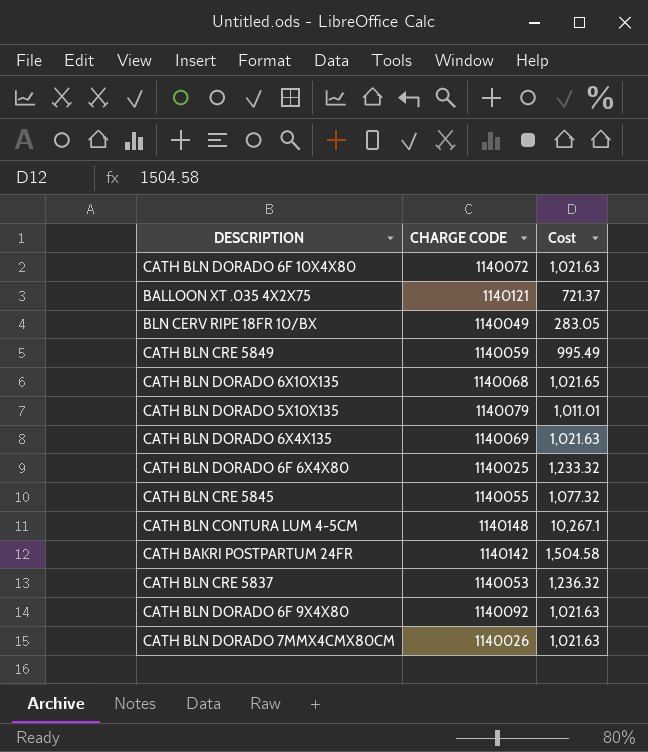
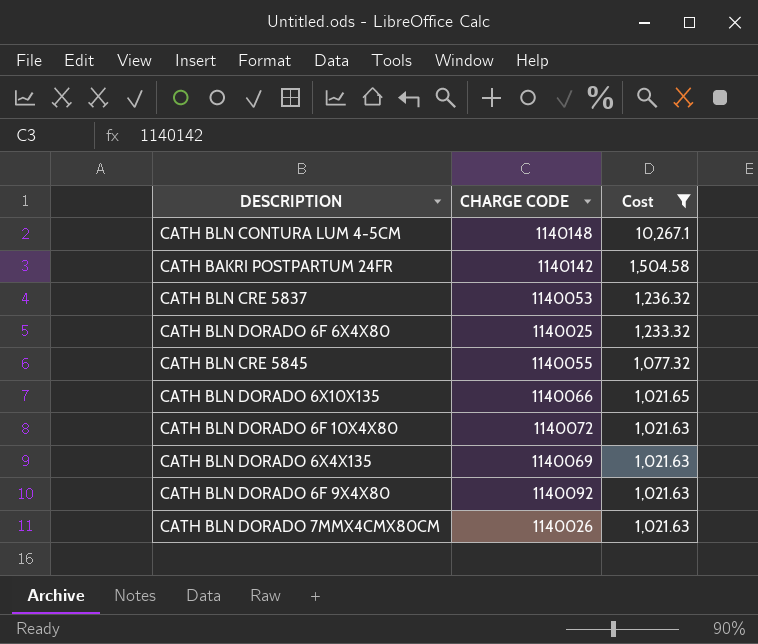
filter: none -> Cost >= 1,021.63
row order: none -> Cost descending
CATH BLN DORADO 6X10X135 | CHARGE CODE: 1140068 -> 1140066

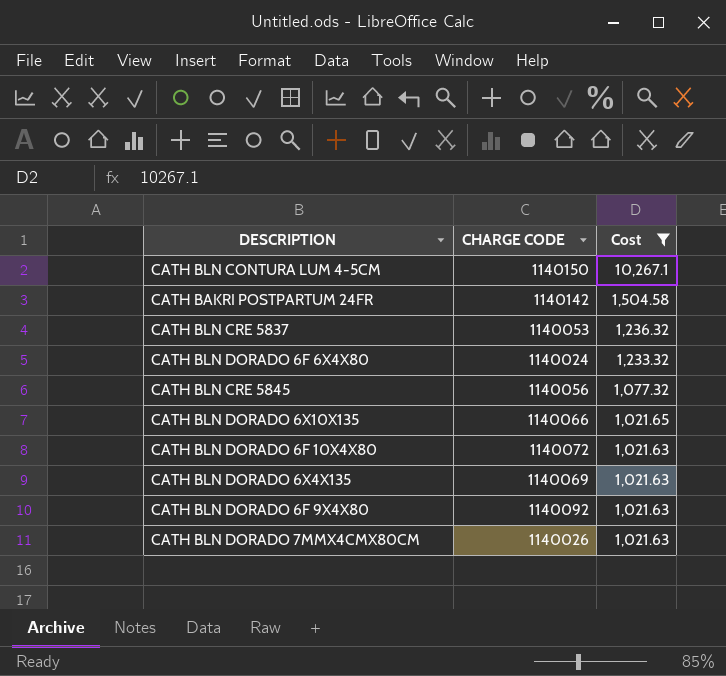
CATH BLN CONTURA LUM 4-5CM | CHARGE CODE: 1140148 -> 1140150
CATH BLN DORADO 6F 6X4X80 | CHARGE CODE: 1140025 -> 1140024
CATH BLN CRE 5845 | CHARGE CODE: 1140055 -> 1140056

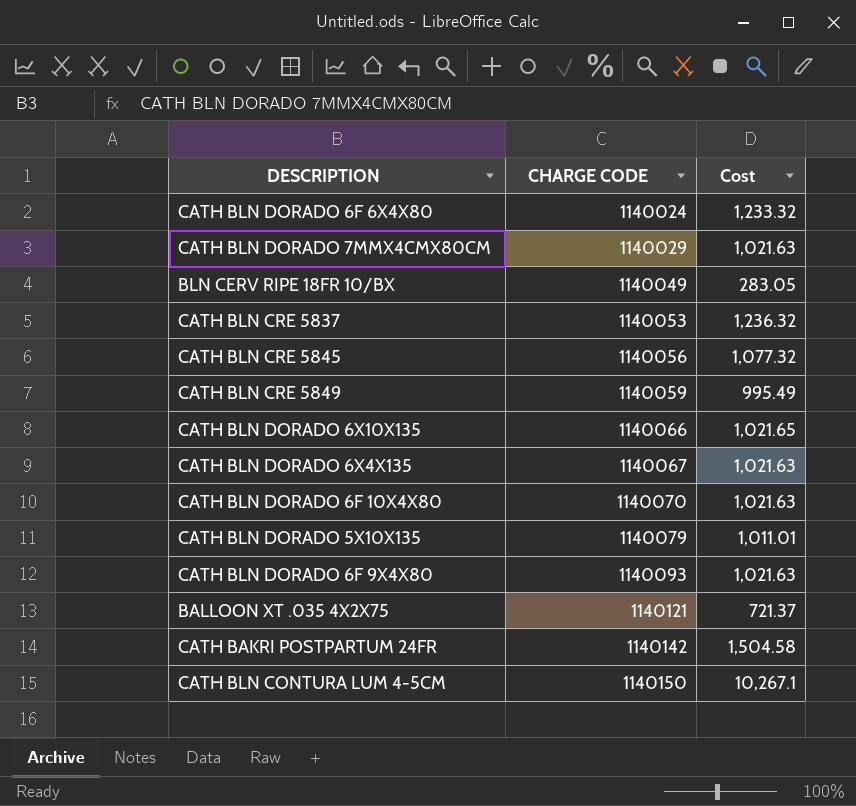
filter: Cost >= 1,021.63 -> none
row order: Cost descending -> CHARGE CODE ascending
CATH BLN DORADO 7MMX4CMX80CM | CHARGE CODE: 1140026 -> 1140029
CATH BLN DORADO 6X4X135 | CHARGE CODE: 1140069 -> 1140067
CATH BLN DORADO 6F 10X4X80 | CHARGE CODE: 1140072 -> 1140070
CATH BLN DORADO 6F 9X4X80 | CHARGE CODE: 1140092 -> 1140093

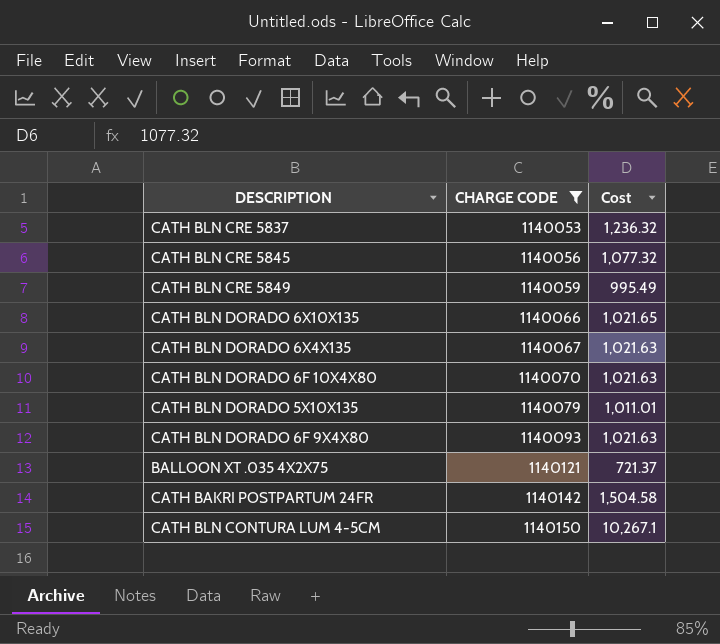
filter: none -> CHARGE CODE >= 1140053

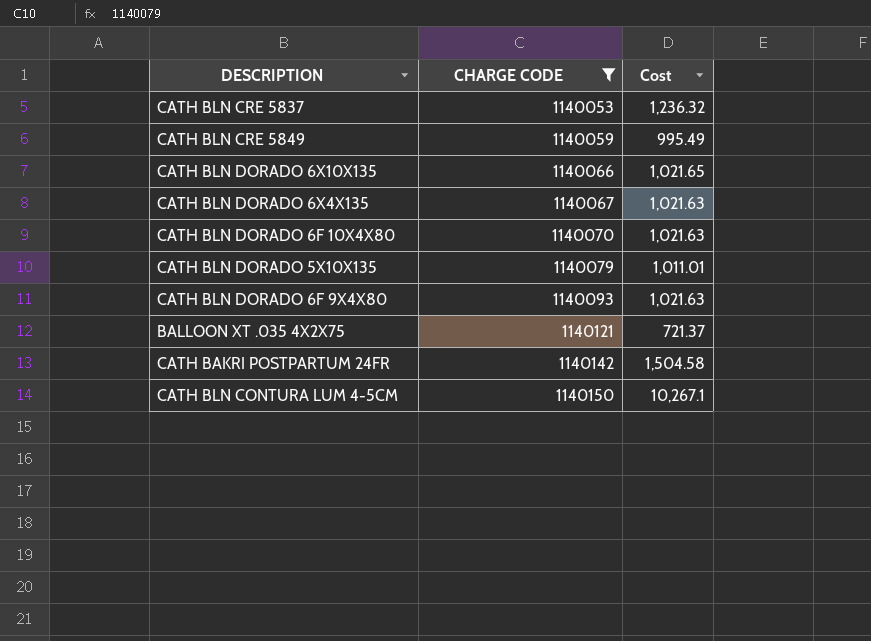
row CATH BLN CRE 5845: 1140056 | 1,077.32 -> none

